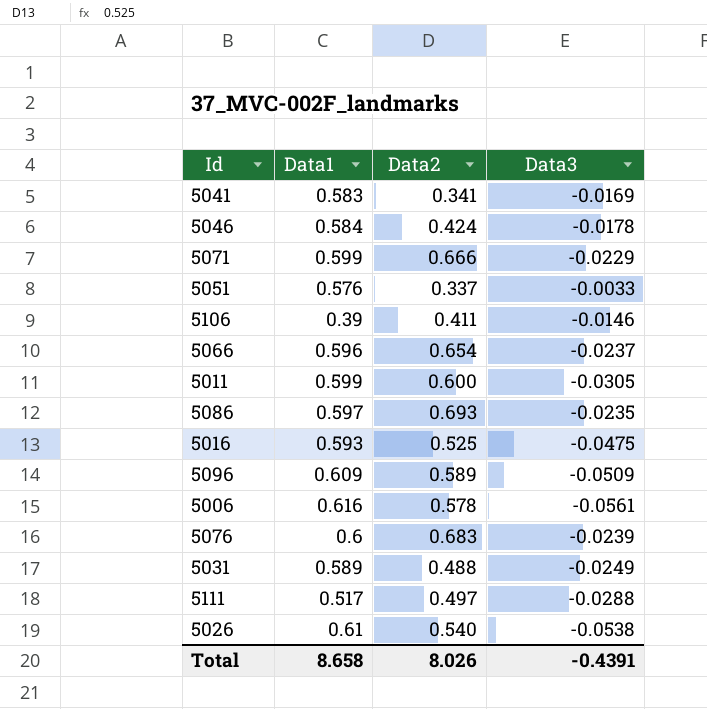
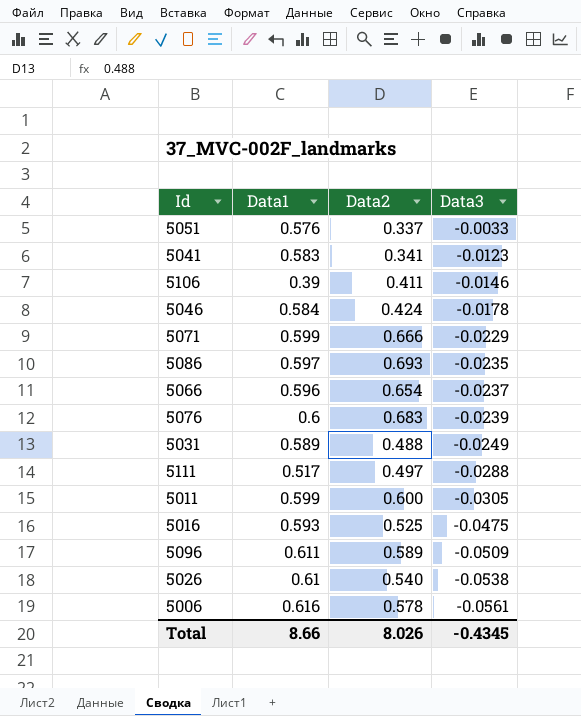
row order: none -> Data3 descending
5041 | Data3: -0.0169 -> -0.0123
5096 | Data1: 0.609 -> 0.611
Total | Data1: 8.658 -> 8.66
Total | Data3: -0.4391 -> -0.4345

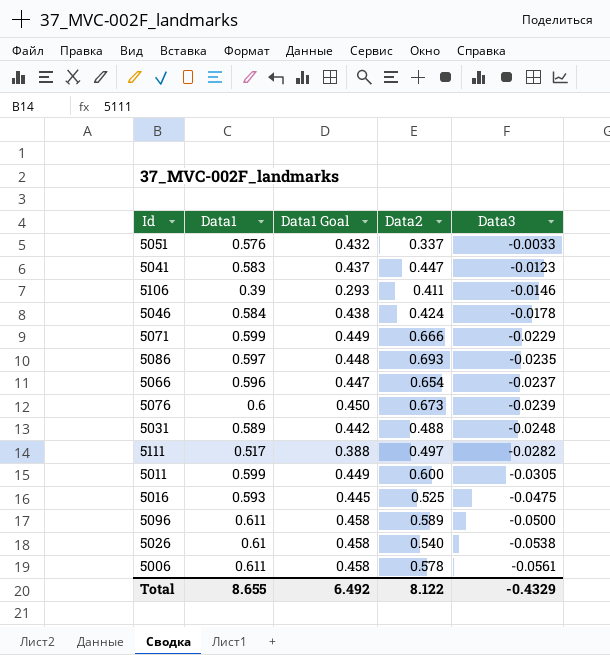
column Data1 Goal | formula: none -> [Data1] * 0.75
5041 | Data2: 0.341 -> 0.447
5076 | Data2: 0.683 -> 0.673
5031 | Data3: -0.0249 -> -0.0248
5111 | Data3: -0.0288 -> -0.0282
5096 | Data3: -0.0509 -> -0.0500
5006 | Data1: 0.616 -> 0.611
Total | Data1: 8.66 -> 8.655
Total | Data2: 8.026 -> 8.122
Total | Data3: -0.4345 -> -0.4329

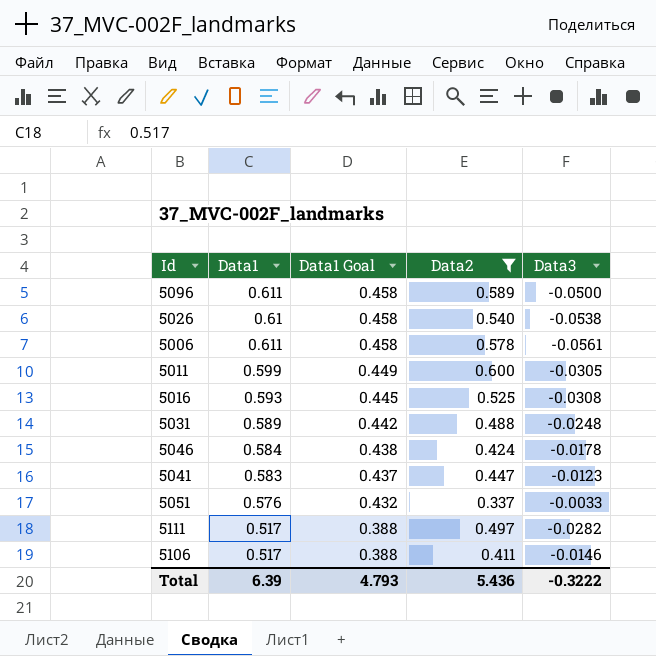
filter: none -> Data2 <= 0.600
row order: Data3 descending -> Data1 Goal descending
5016 | Data3: -0.0475 -> -0.0308
5106 | Data1: 0.39 -> 0.517
5106 | Data1 Goal: 0.293 -> 0.388
Total | Data1: 8.655 -> 6.39
Total | Data1 Goal: 6.492 -> 4.793
Total | Data2: 8.122 -> 5.436
Total | Data3: -0.4329 -> -0.3222

